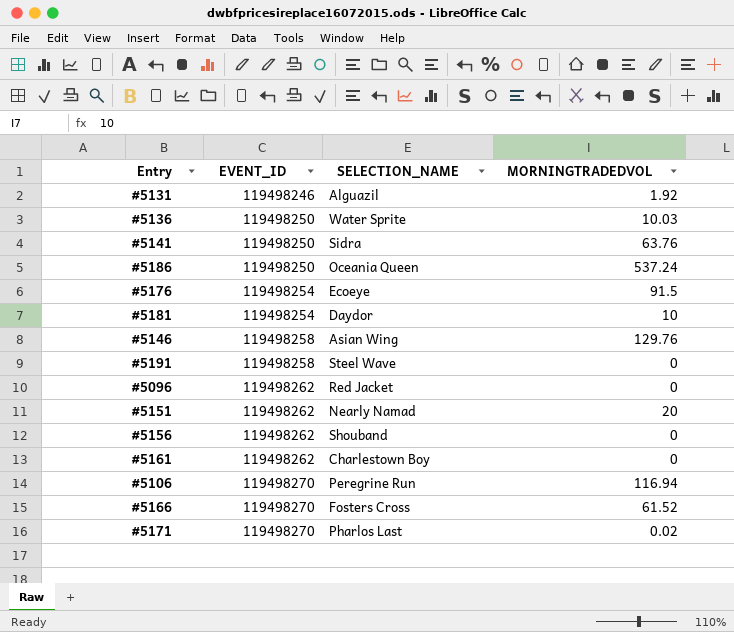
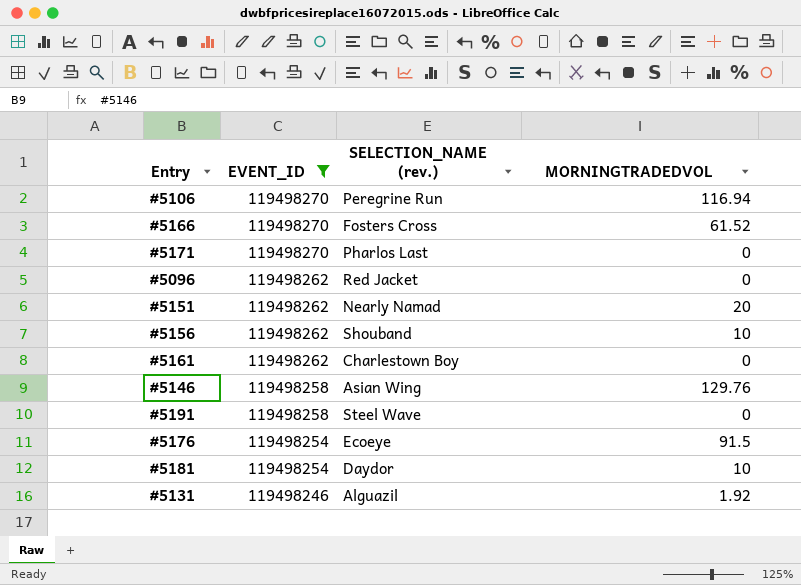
filter: none -> EVENT_ID != 119498250
row order: EVENT_ID ascending -> EVENT_ID descending
column name: SELECTION_NAME -> SELECTION_NAME (rev.)
#5171 | MORNINGTRADEDVOL: 0.02 -> 0
#5156 | MORNINGTRADEDVOL: 0 -> 10

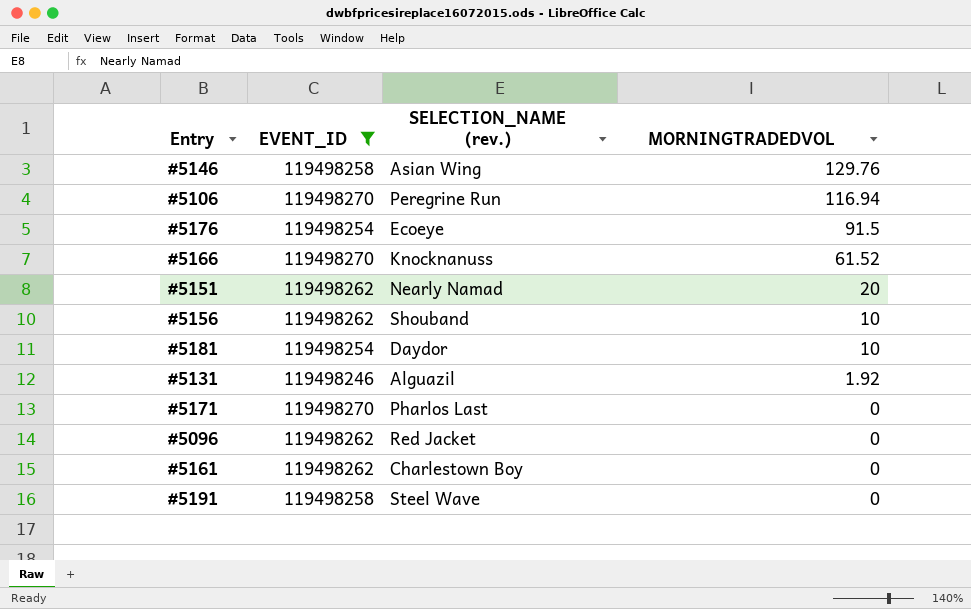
row order: EVENT_ID descending -> MORNINGTRADEDVOL descending
#5166 | SELECTION_NAME (rev.): Fosters Cross -> Knocknanuss

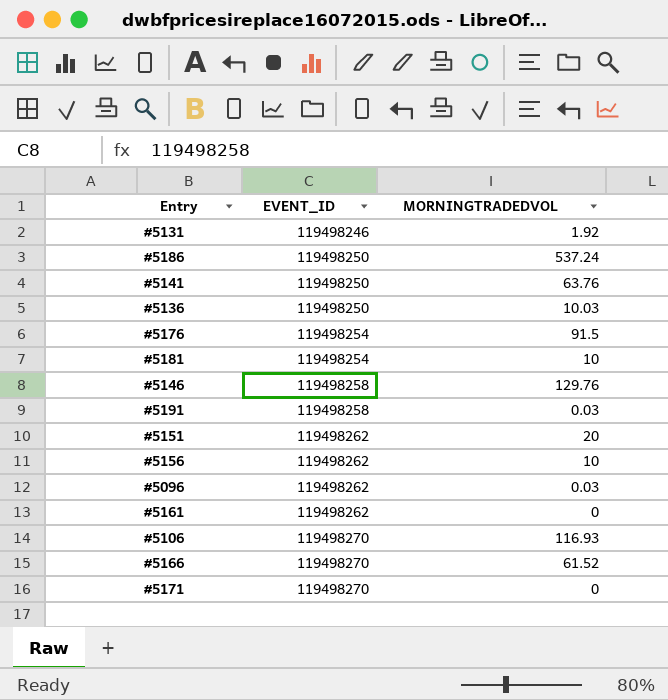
filter: EVENT_ID != 119498250 -> none
row order: MORNINGTRADEDVOL descending -> EVENT_ID ascending
column SELECTION_NAME (rev.) | position: 3 -> none
#5191 | MORNINGTRADEDVOL: 0 -> 0.03
#5096 | MORNINGTRADEDVOL: 0 -> 0.03
#5106 | MORNINGTRADEDVOL: 116.94 -> 116.93

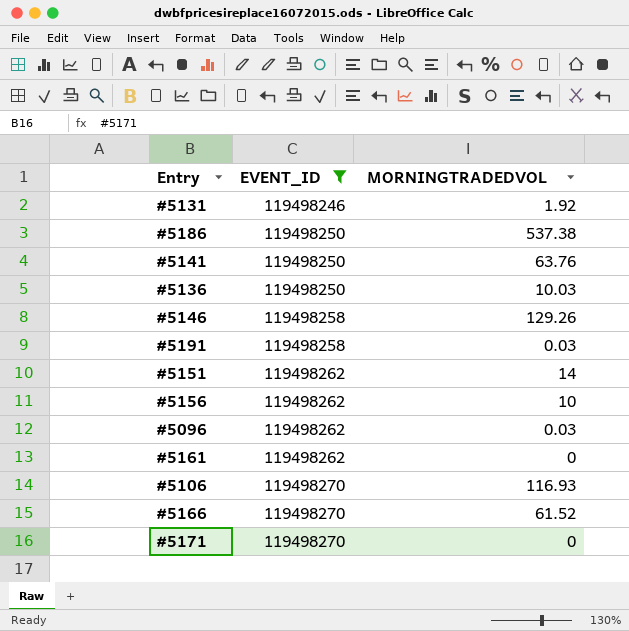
filter: none -> EVENT_ID != 119498254
#5186 | MORNINGTRADEDVOL: 537.24 -> 537.38
#5146 | MORNINGTRADEDVOL: 129.76 -> 129.26
#5151 | MORNINGTRADEDVOL: 20 -> 14

